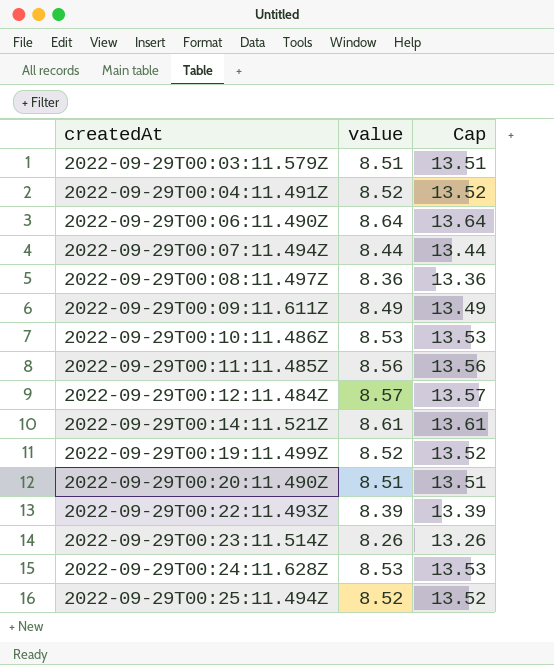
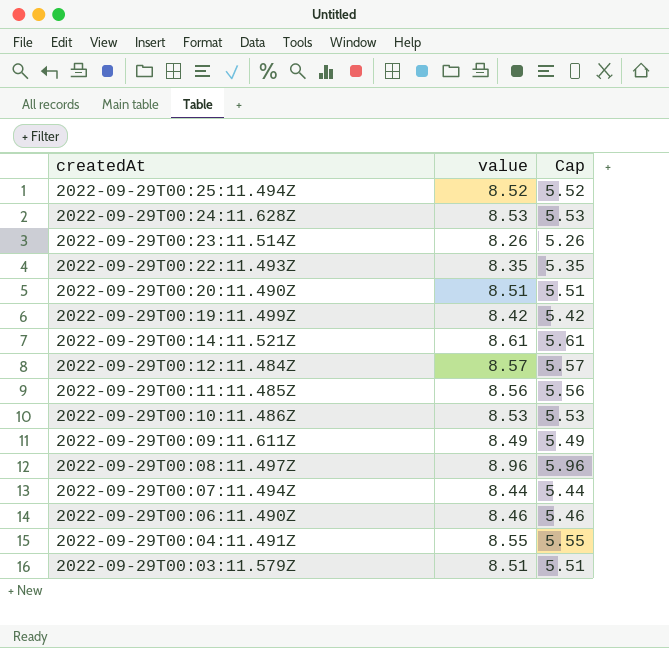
row order: createdAt ascending -> createdAt descending
column Cap | formula: [value] + 5 -> [value] - 3
2022-09-29T00:22:11.493Z | value: 8.39 -> 8.35
2022-09-29T00:19:11.499Z | value: 8.52 -> 8.42
2022-09-29T00:08:11.497Z | value: 8.36 -> 8.96
2022-09-29T00:06:11.490Z | value: 8.64 -> 8.46
2022-09-29T00:04:11.491Z | value: 8.52 -> 8.55

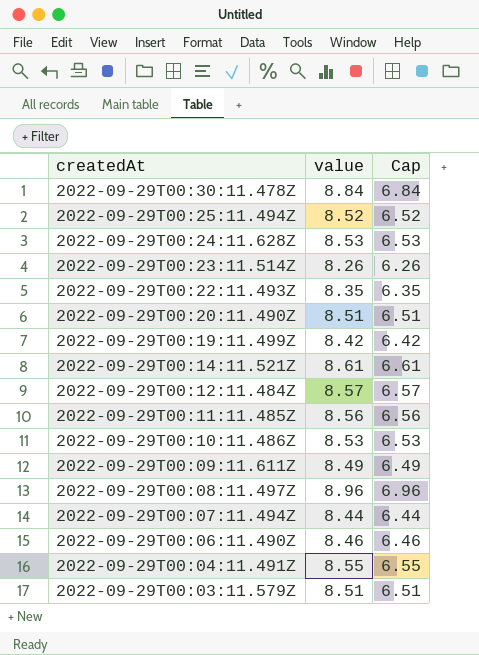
column Cap | formula: [value] - 3 -> [value] - 2
row 2022-09-29T00:30:11.478Z: none -> 8.84 | 6.84

